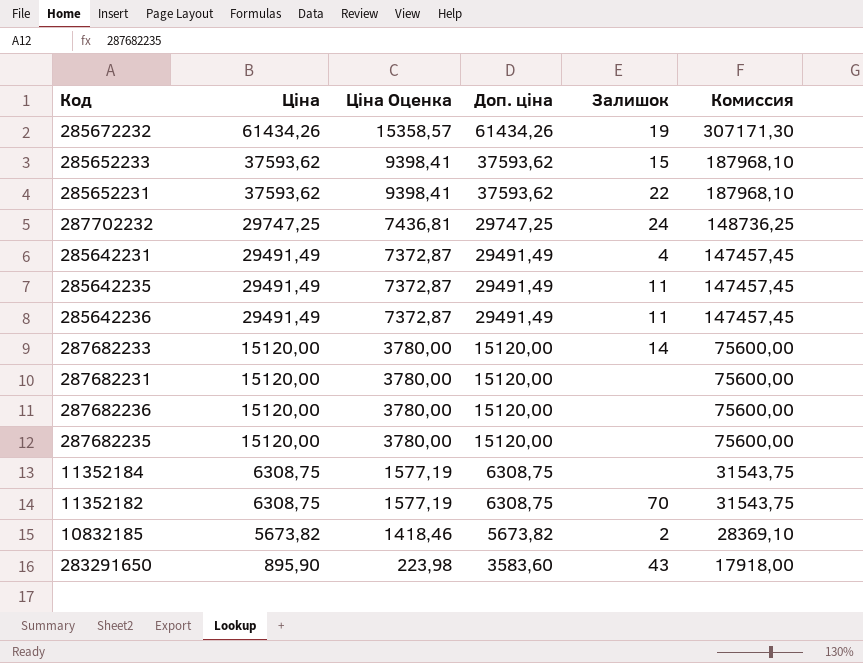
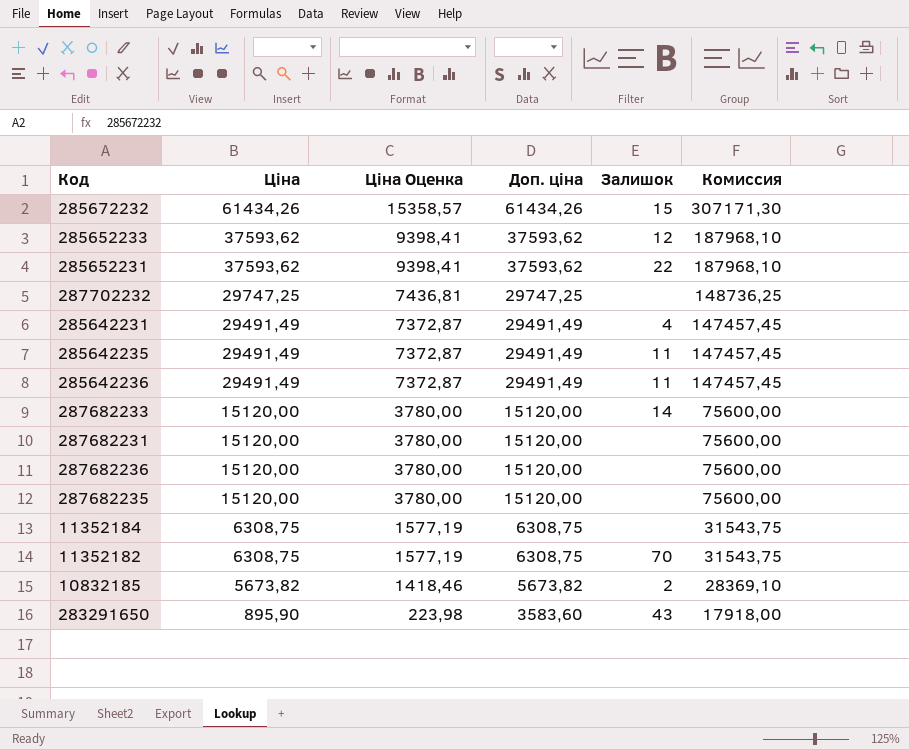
285672232 | Залишок: 19 -> 15
285652233 | Залишок: 15 -> 12
287702232 | Залишок: 24 -> none

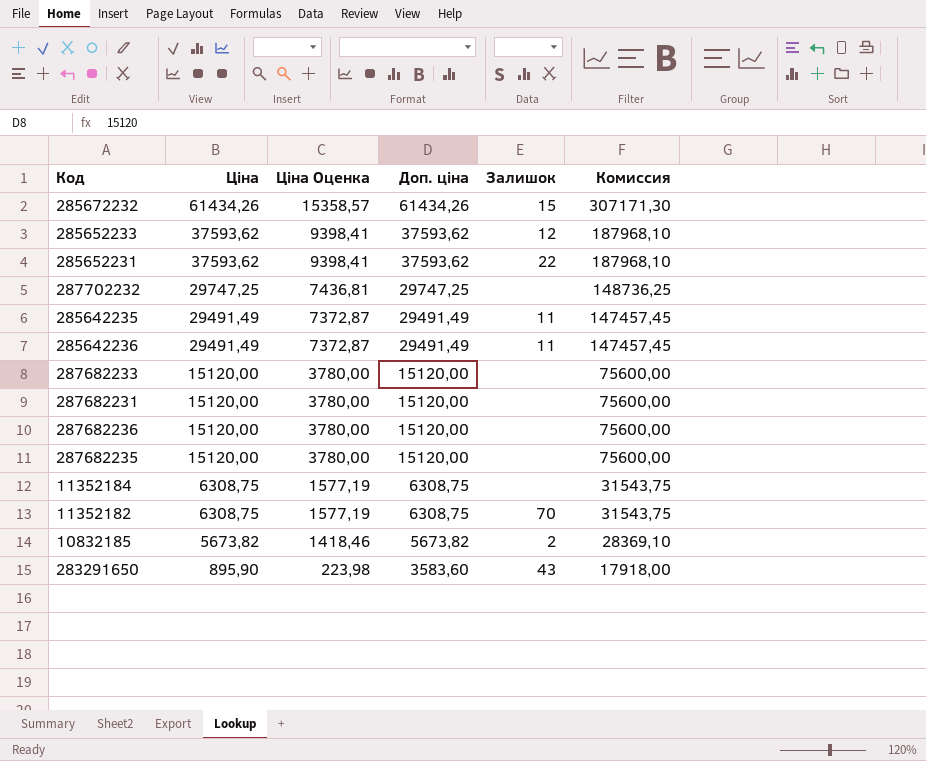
row 285642231: 29491,49 | 7372,87 | 29491,49 | 4 | 147457,45 -> none
287682233 | Залишок: 14 -> none

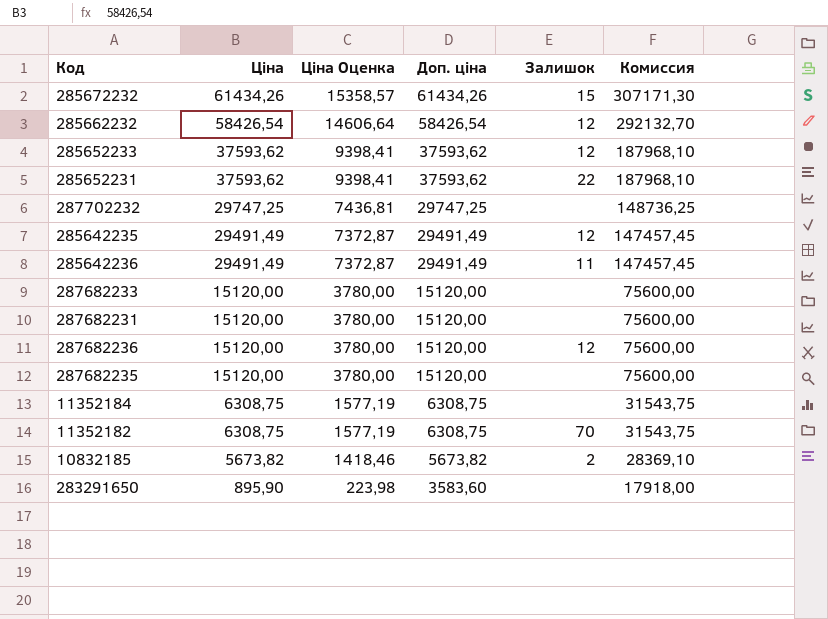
row 285662232: none -> 58426,54 | 14606,64 | 58426,54 | 12 | 292132,70
285642235 | Залишок: 11 -> 12
287682236 | Залишок: none -> 12
283291650 | Залишок: 43 -> none

